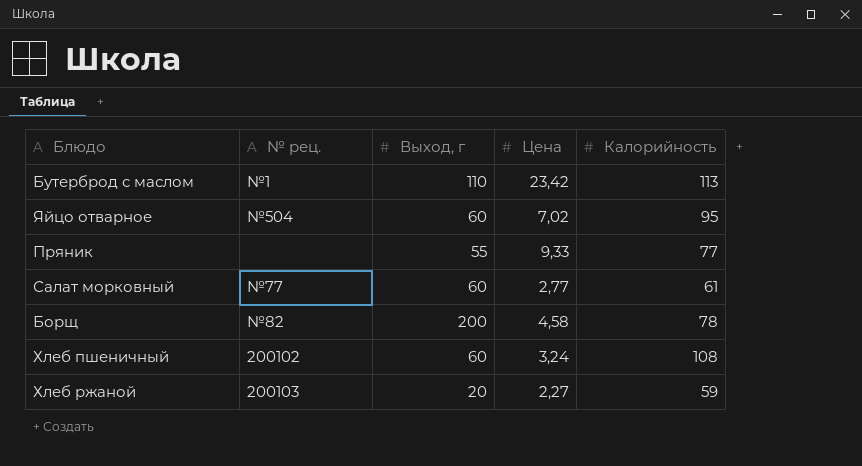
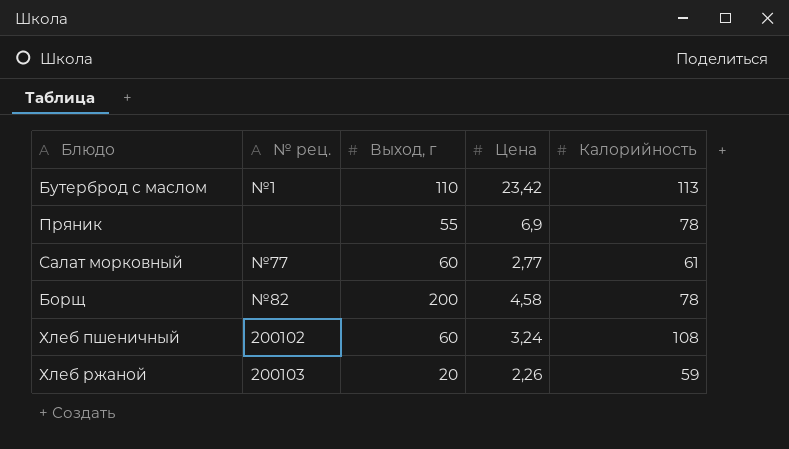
row Яйцо отварное: №504 | 60 | 7,02 | 95 -> none
Пряник | Цена: 9,33 -> 6,9
Пряник | Калорийность: 77 -> 78
Хлеб ржаной | Цена: 2,27 -> 2,26

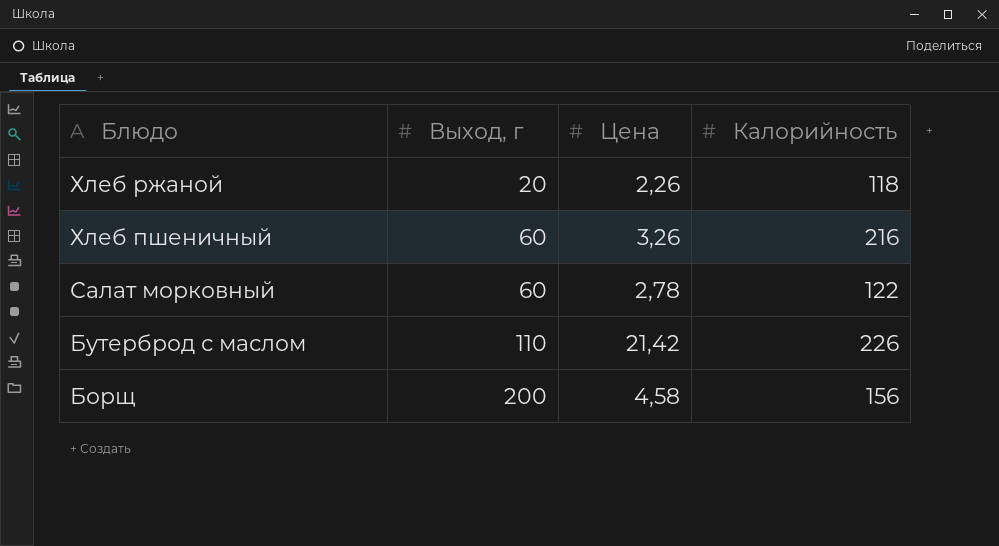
row order: none -> Блюдо descending
column № рец. | position: 2 -> none
row Пряник: none | 55 | 6,9 | 78 -> none
Хлеб ржаной | Калорийность: 59 -> 118
Хлеб пшеничный | Цена: 3,24 -> 3,26
Хлеб пшеничный | Калорийность: 108 -> 216
Салат морковный | Цена: 2,77 -> 2,78
Салат морковный | Калорийность: 61 -> 122
Бутерброд с маслом | Цена: 23,42 -> 21,42
Бутерброд с маслом | Калорийность: 113 -> 226
Борщ | Калорийность: 78 -> 156

